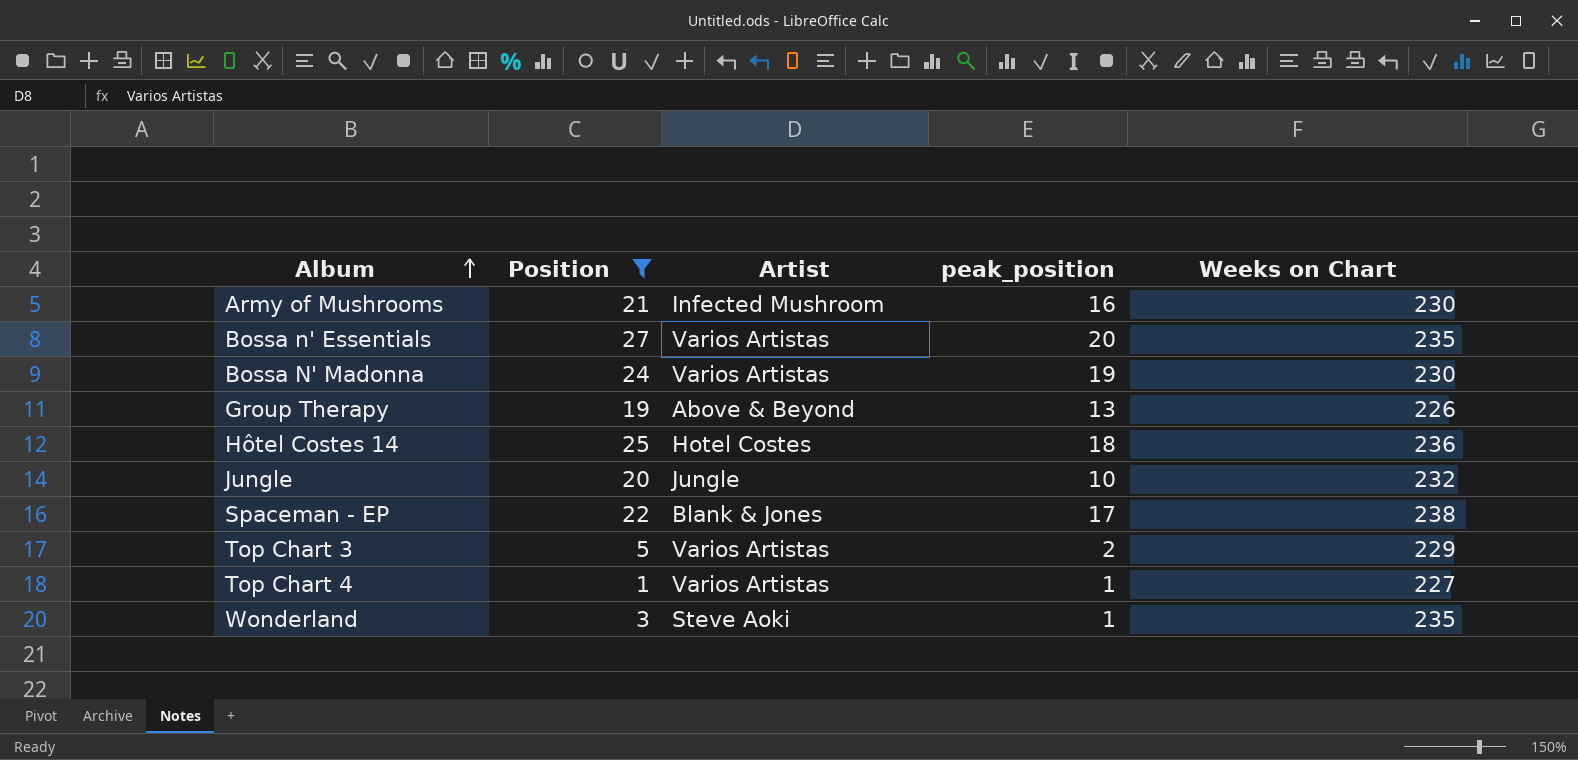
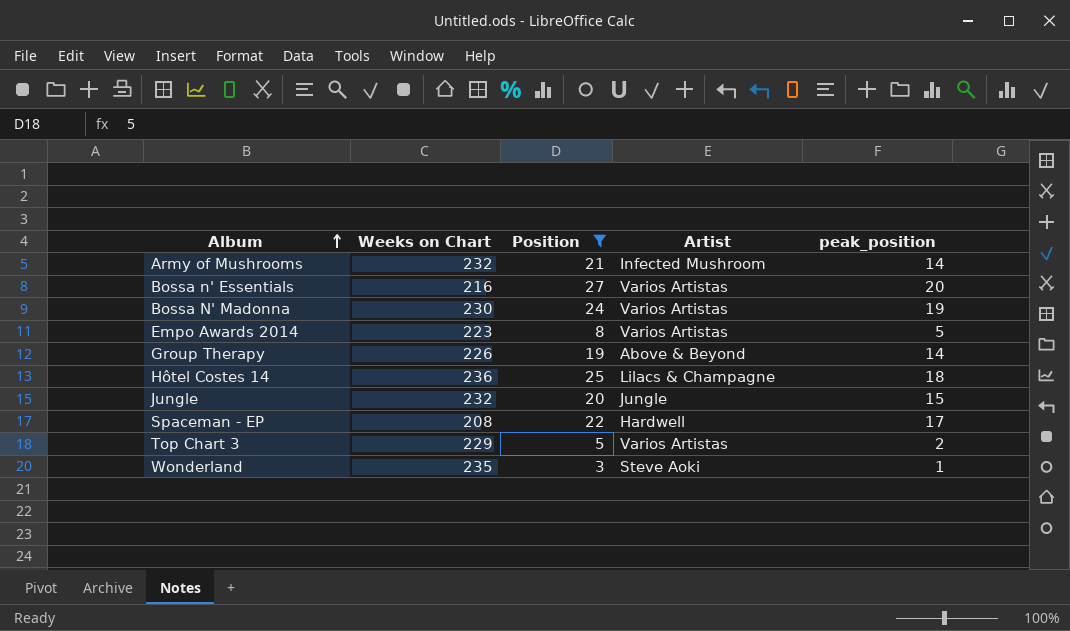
column Weeks on Chart | position: 5 -> 2
row Top Chart 4: 1 | Varios Artistas | 1 | 227 -> none
Army of Mushrooms | Weeks on Chart: 230 -> 232
Army of Mushrooms | peak_position: 16 -> 14
Bossa n' Essentials | Weeks on Chart: 235 -> 216
row Empo Awards 2014: none -> 223 | 8 | Varios Artistas | 5
Group Therapy | peak_position: 13 -> 14
Hôtel Costes 14 | Artist: Hotel Costes -> Lilacs & Champagne
Jungle | peak_position: 10 -> 15
Spaceman - EP | Weeks on Chart: 238 -> 208
Spaceman - EP | Artist: Blank & Jones -> Hardwell

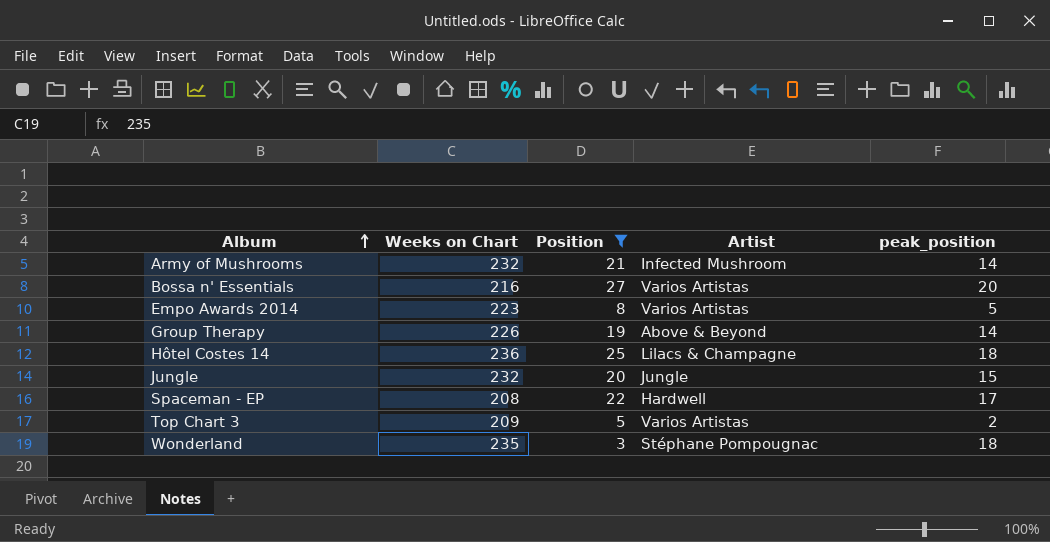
row Bossa N' Madonna: 230 | 24 | Varios Artistas | 19 -> none
Top Chart 3 | Weeks on Chart: 229 -> 209
Wonderland | Artist: Steve Aoki -> Stéphane Pompougnac
Wonderland | peak_position: 1 -> 18

